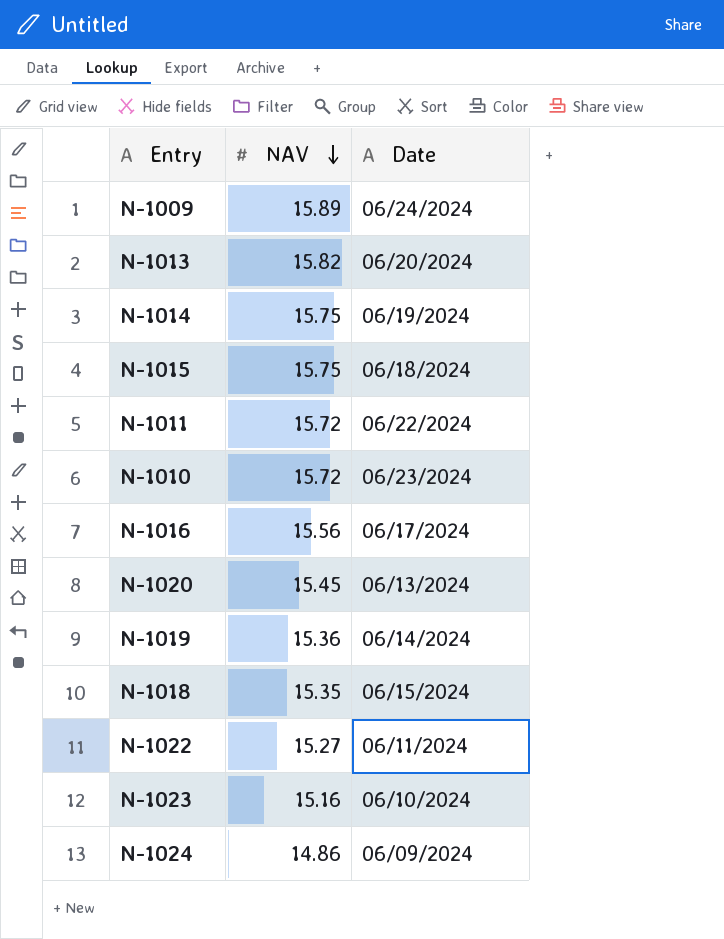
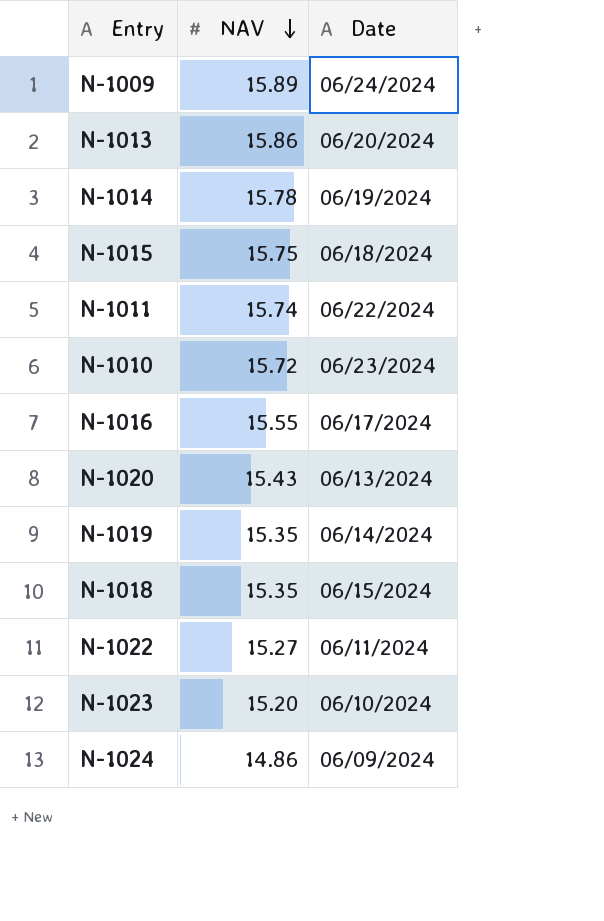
N-1013 | NAV: 15.82 -> 15.86
N-1014 | NAV: 15.75 -> 15.78
N-1011 | NAV: 15.72 -> 15.74
N-1016 | NAV: 15.56 -> 15.55
N-1020 | NAV: 15.45 -> 15.43
N-1019 | NAV: 15.36 -> 15.35
N-1023 | NAV: 15.16 -> 15.20

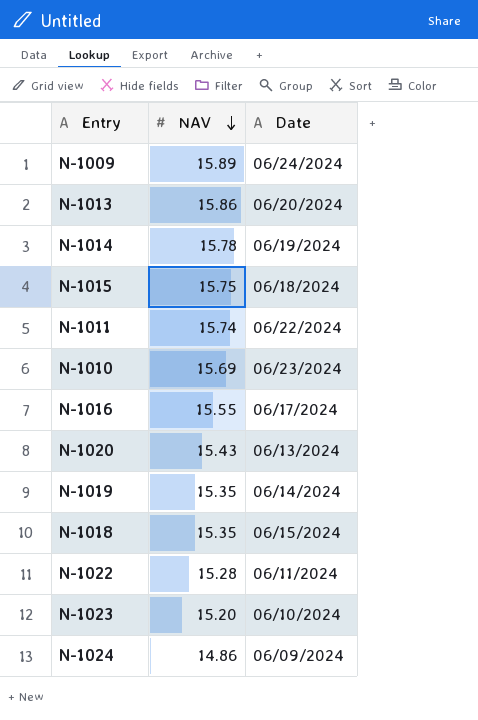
N-1010 | NAV: 15.72 -> 15.69
N-1022 | NAV: 15.27 -> 15.28

